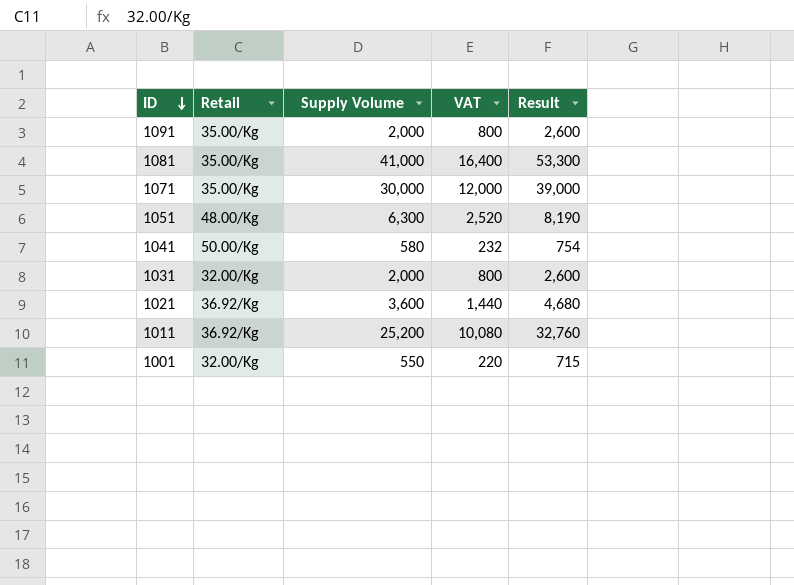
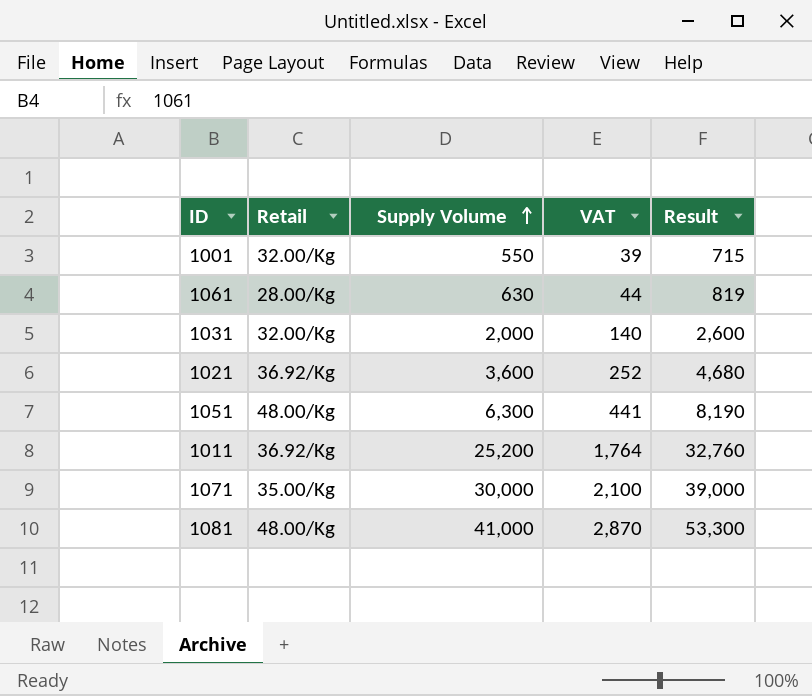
row order: ID descending -> Supply Volume ascending
column VAT | formula: [Supply Volume] * 0.4 -> [Supply Volume] * 0.07
row 1091: 35.00/Kg | 2,000 | 800 | 2,600 -> none
row 1041: 50.00/Kg | 580 | 232 | 754 -> none
row 1061: none -> 28.00/Kg | 630 | 44 | 819
1081 | Retail: 35.00/Kg -> 48.00/Kg

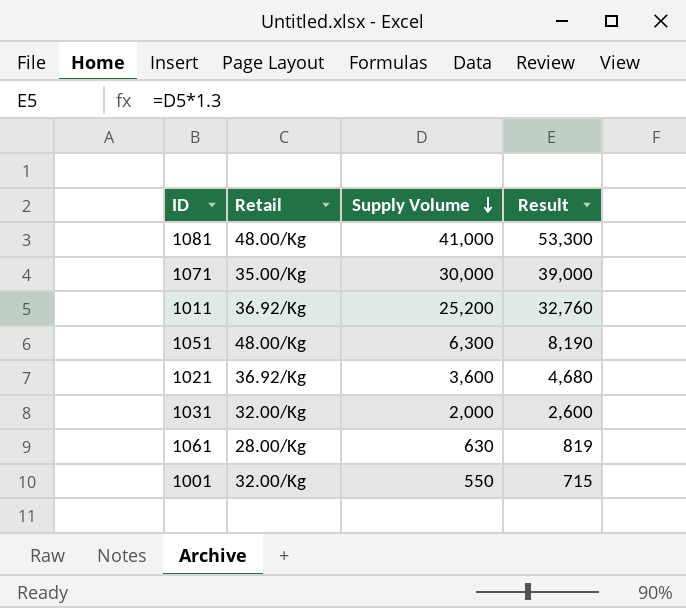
row order: Supply Volume ascending -> Supply Volume descending
column VAT | formula: [Supply Volume] * 0.07 -> none

